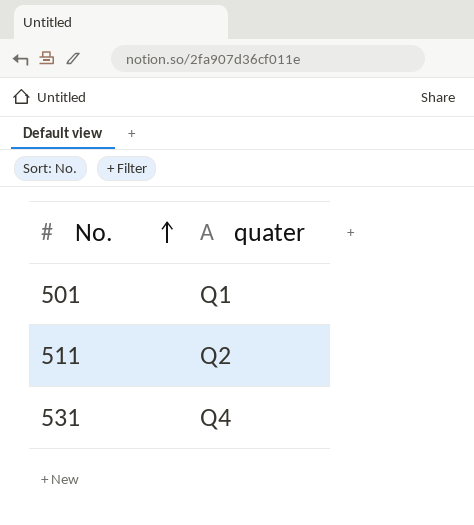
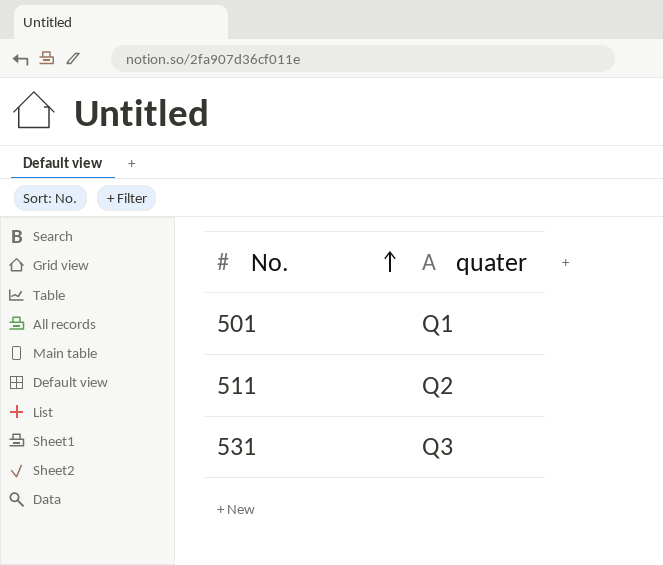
531 | quater: Q4 -> Q3

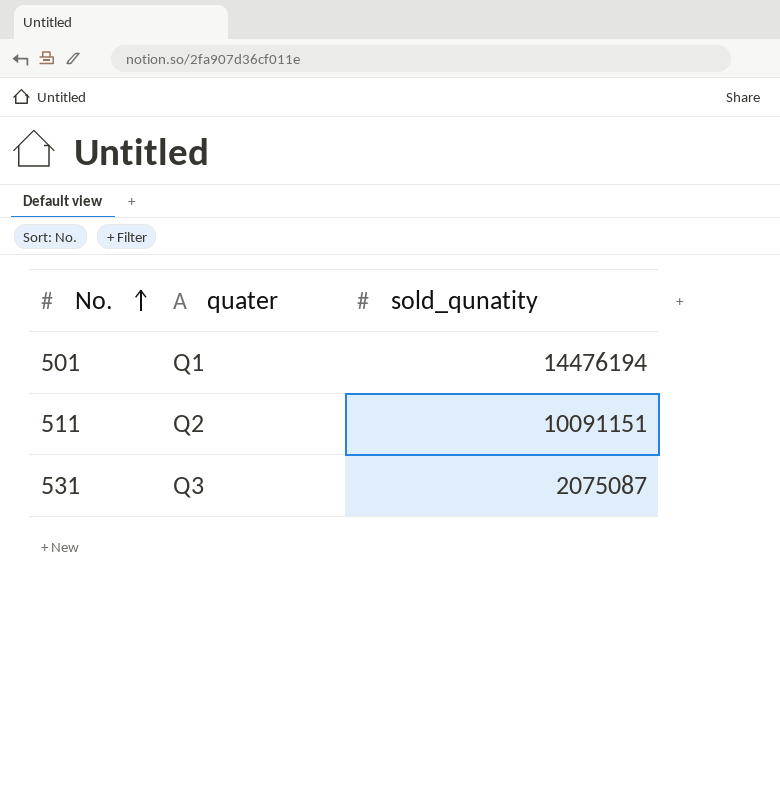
column sold_qunatity | position: none -> 3

